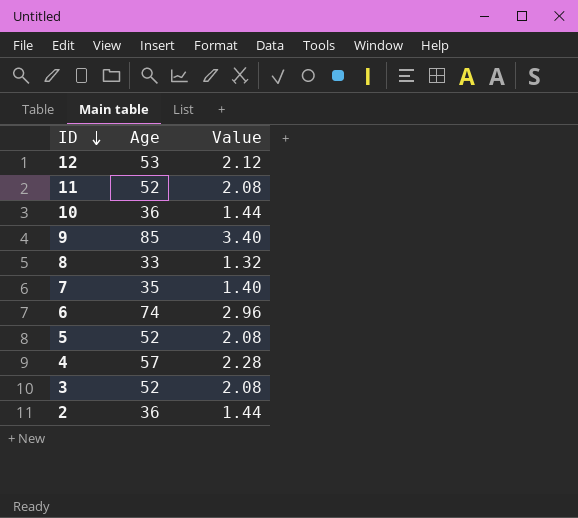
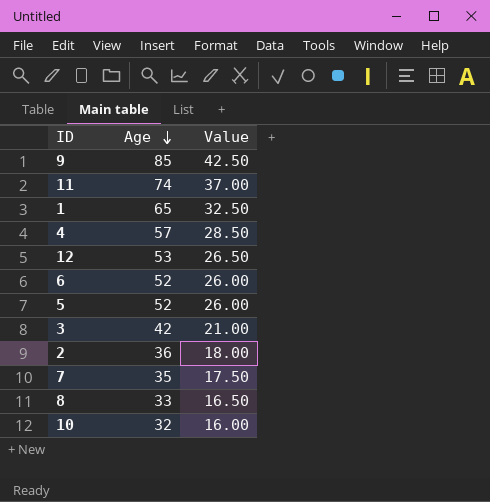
row order: ID descending -> Age descending
column Value | formula: [Age] * 0.04 -> [Age] * 0.5
11 | Age: 52 -> 74
row 1: none -> 65 | 32.50
6 | Age: 74 -> 52
3 | Age: 52 -> 42
10 | Age: 36 -> 32

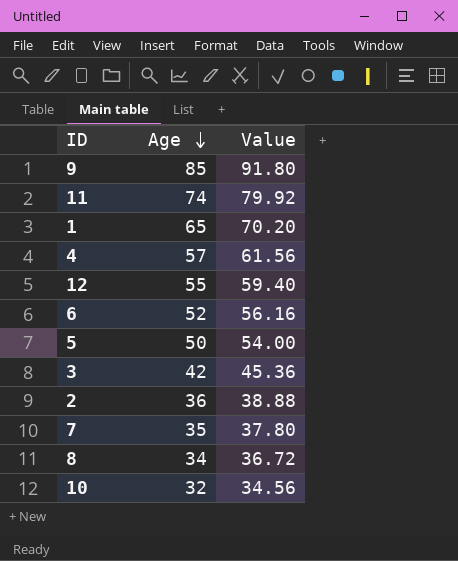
column Value | formula: [Age] * 0.5 -> [Age] * 1.08
12 | Age: 53 -> 55
5 | Age: 52 -> 50
8 | Age: 33 -> 34

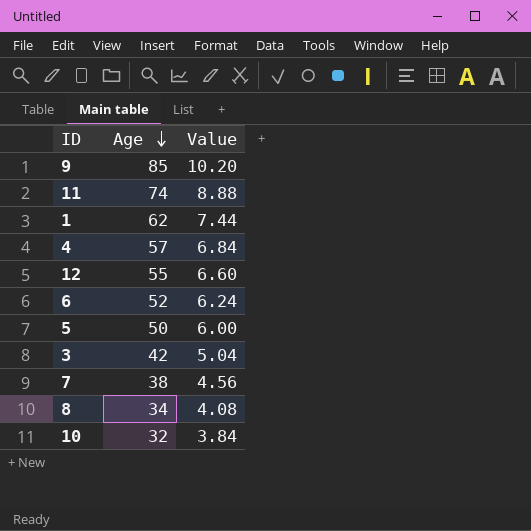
column Value | formula: [Age] * 1.08 -> [Age] * 0.12
row 2: 36 | 38.88 -> none
1 | Age: 65 -> 62
7 | Age: 35 -> 38

